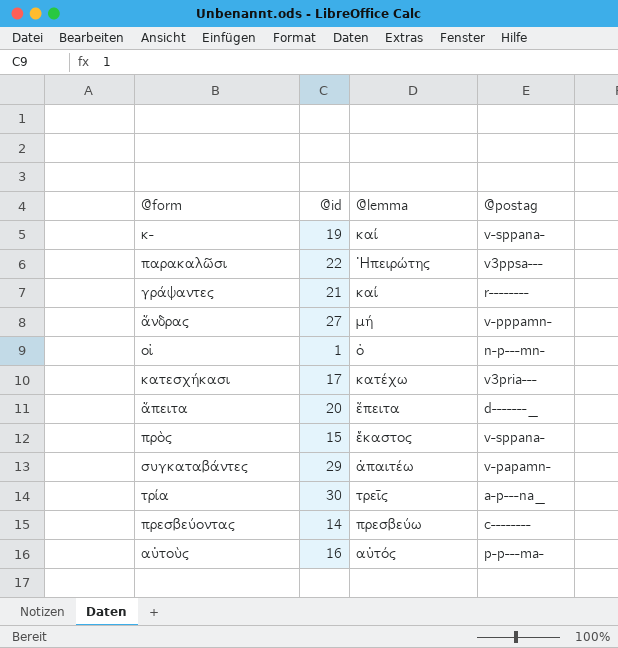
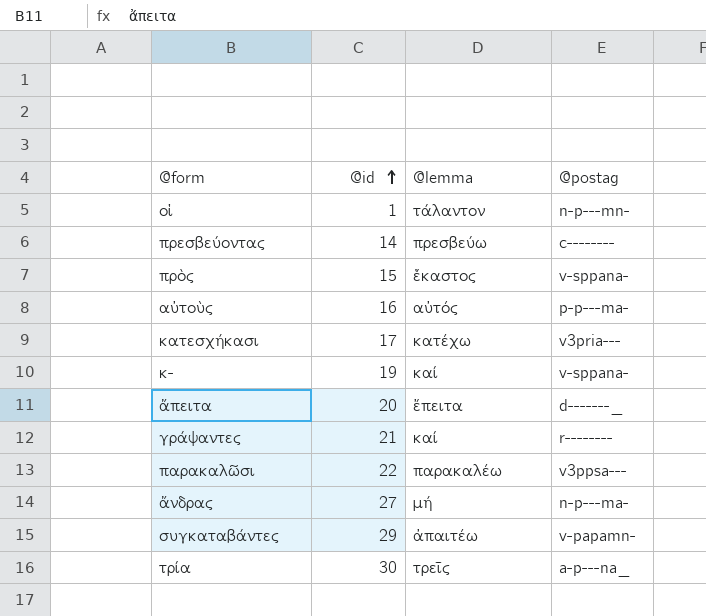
row order: none -> @id ascending
οἱ | @lemma: ὁ -> τάλαντον
παρακαλῶσι | @lemma: Ἠπειρώτης -> παρακαλέω
ἄνδρας | @postag: v-pppamn- -> n-p---ma-

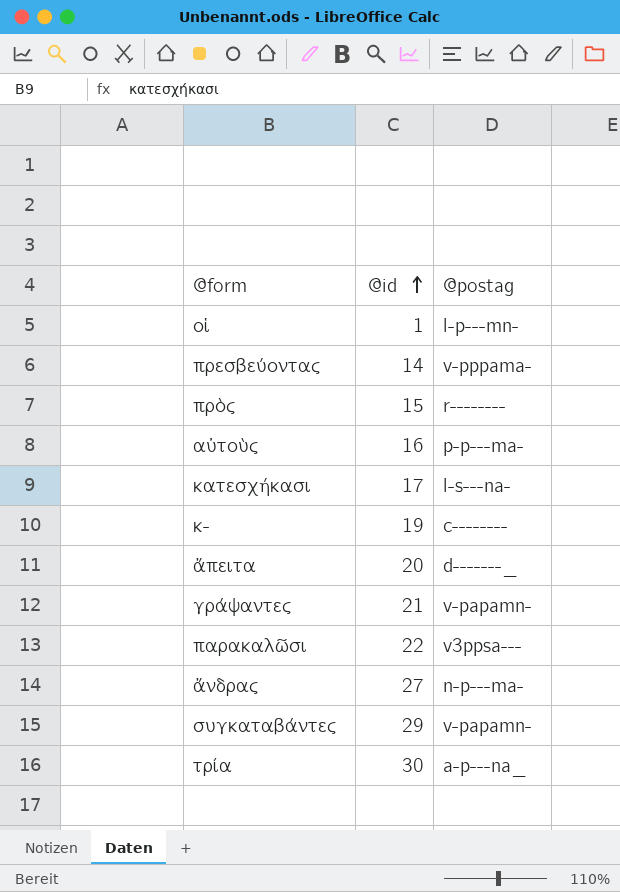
column @lemma | position: 3 -> none
οἱ | @postag: n-p---mn- -> l-p---mn-
πρεσβεύοντας | @postag: c-------- -> v-pppama-
πρὸς | @postag: v-sppana- -> r--------
κατεσχήκασι | @postag: v3pria--- -> l-s---na-
κ- | @postag: v-sppana- -> c--------
γράψαντες | @postag: r-------- -> v-papamn-

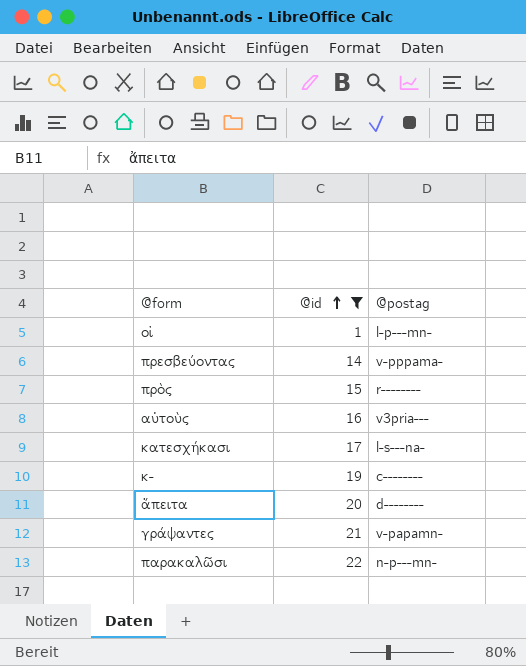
filter: none -> @id <= 22
αὐτοὺς | @postag: p-p---ma- -> v3pria---
ἄπειτα | @postag: d-------_ -> d--------
παρακαλῶσι | @postag: v3ppsa--- -> n-p---mn-

